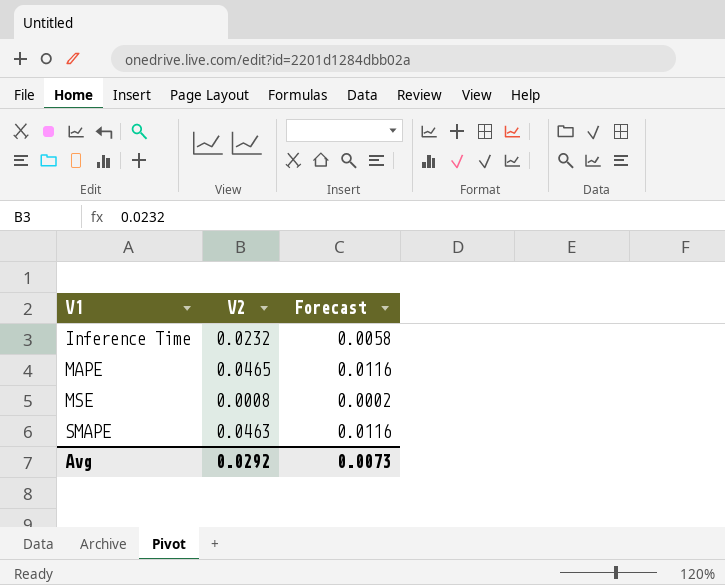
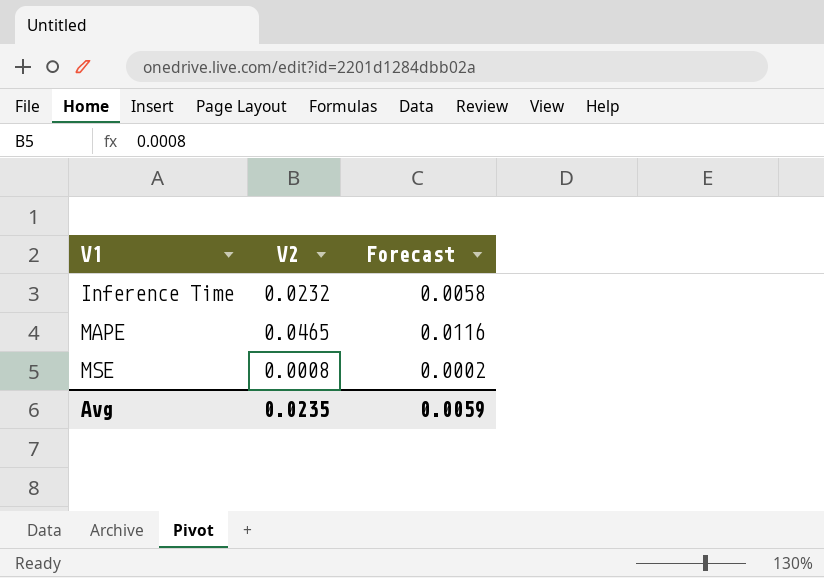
row SMAPE: 0.0463 | 0.0116 -> none
Avg | V2: 0.0292 -> 0.0235
Avg | Forecast: 0.0073 -> 0.0059

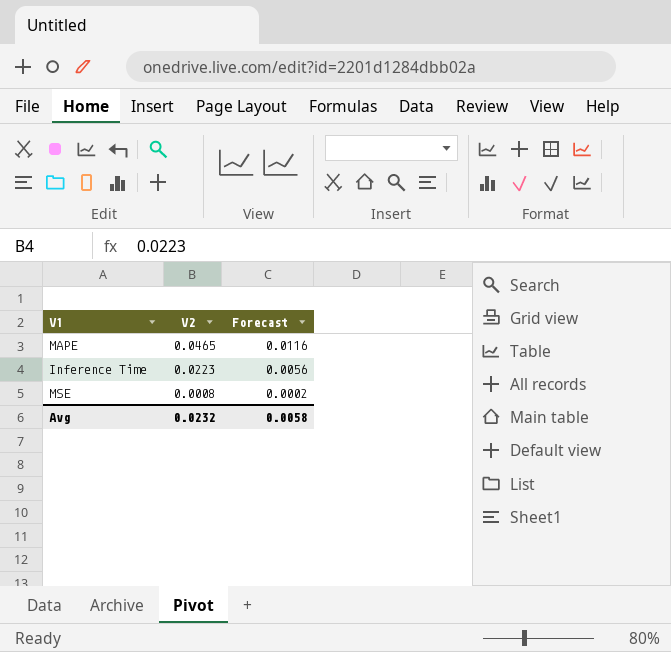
row order: V1 ascending -> V2 descending
Inference Time | V2: 0.0232 -> 0.0223
Inference Time | Forecast: 0.0058 -> 0.0056
Avg | V2: 0.0235 -> 0.0232
Avg | Forecast: 0.0059 -> 0.0058

